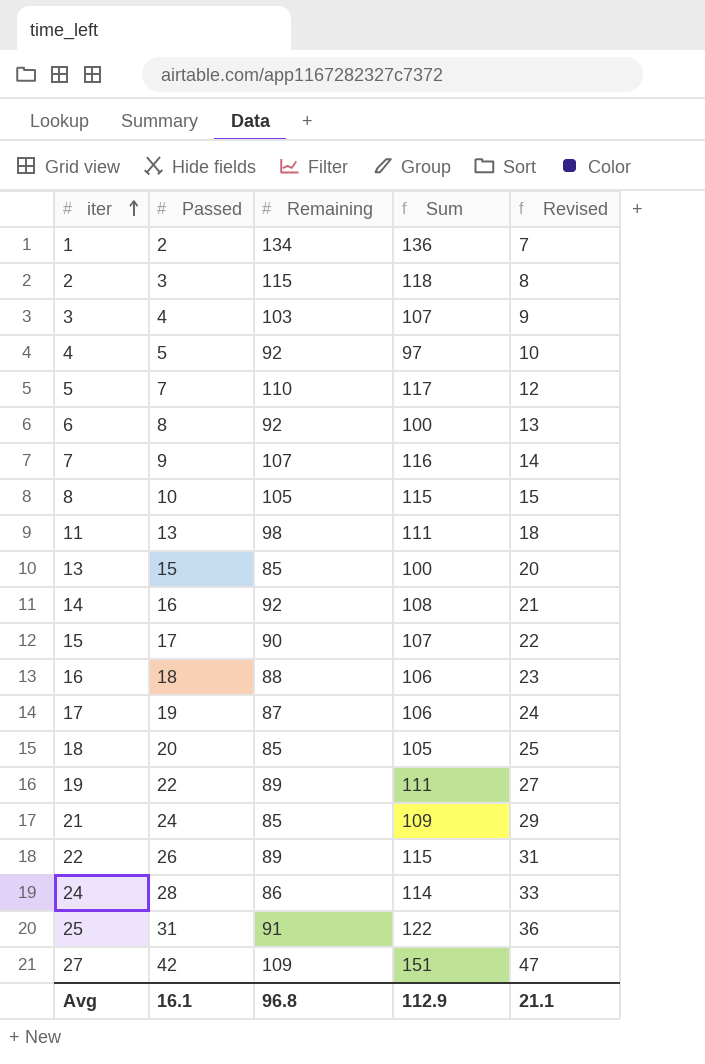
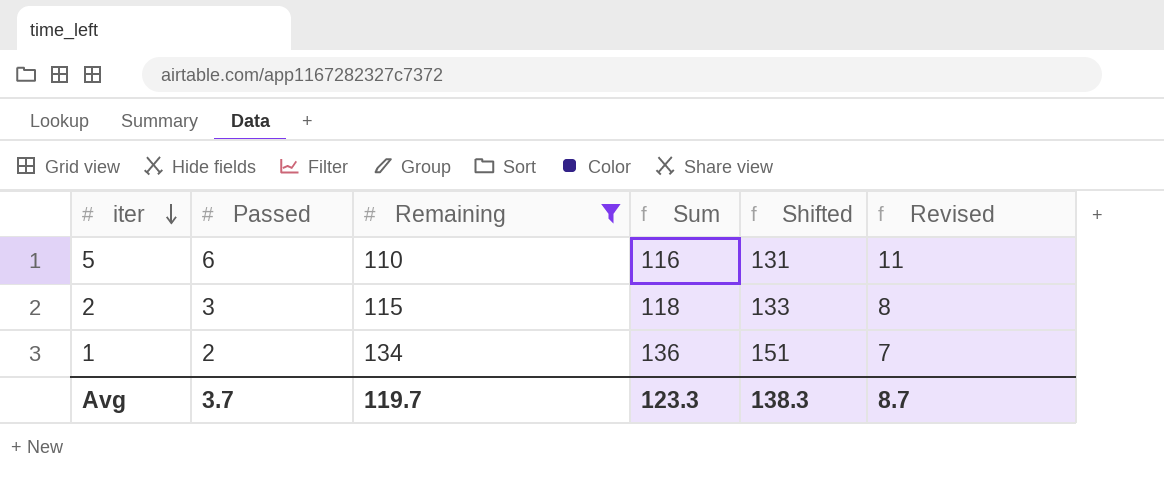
filter: none -> Remaining >= 110
row order: iter ascending -> iter descending
column Shifted | formula: none -> [Sum] + 15
5 | Passed: 7 -> 6
5 | Sum: 117 -> 116
5 | Revised: 12 -> 11
Avg | Passed: 16.1 -> 3.7
Avg | Remaining: 96.8 -> 119.7
Avg | Sum: 112.9 -> 123.3
Avg | Revised: 21.1 -> 8.7

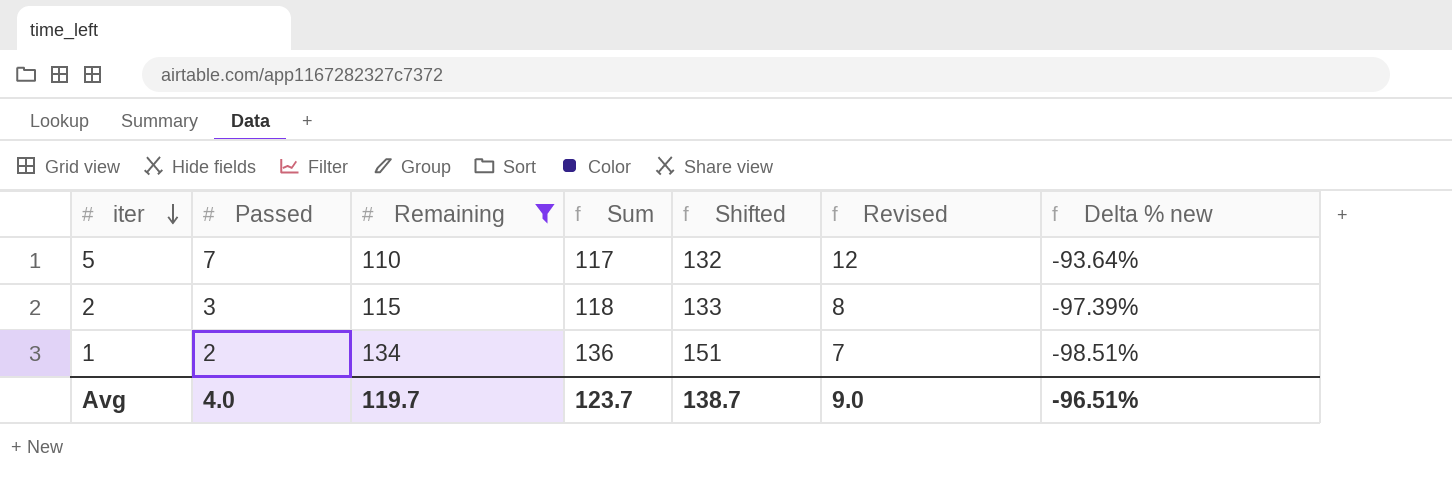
column Delta % new | formula: none -> ([Passed] - [Remaining]) / [Remaining]
5 | Passed: 6 -> 7
5 | Sum: 116 -> 117
5 | Shifted: 131 -> 132
5 | Revised: 11 -> 12
Avg | Passed: 3.7 -> 4.0
Avg | Sum: 123.3 -> 123.7
Avg | Shifted: 138.3 -> 138.7
Avg | Revised: 8.7 -> 9.0

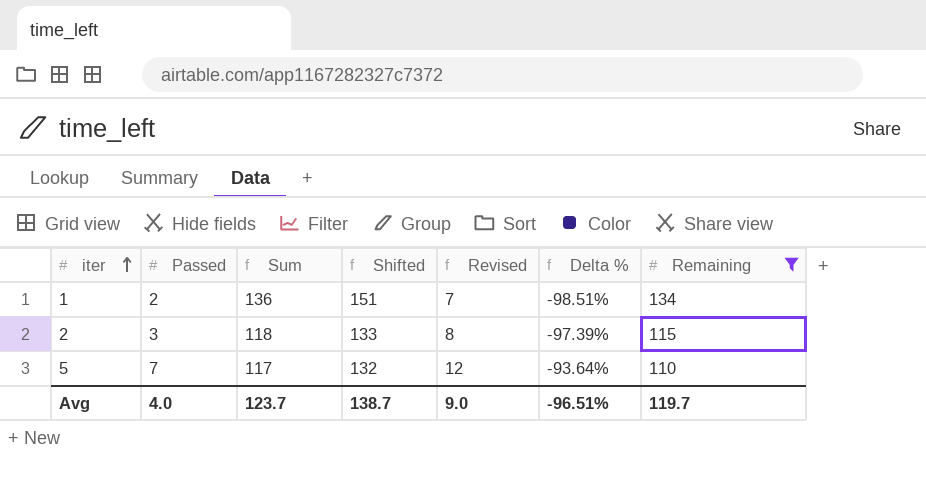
row order: iter descending -> iter ascending
column name: Delta % new -> Delta %
column Remaining | position: 3 -> 7

